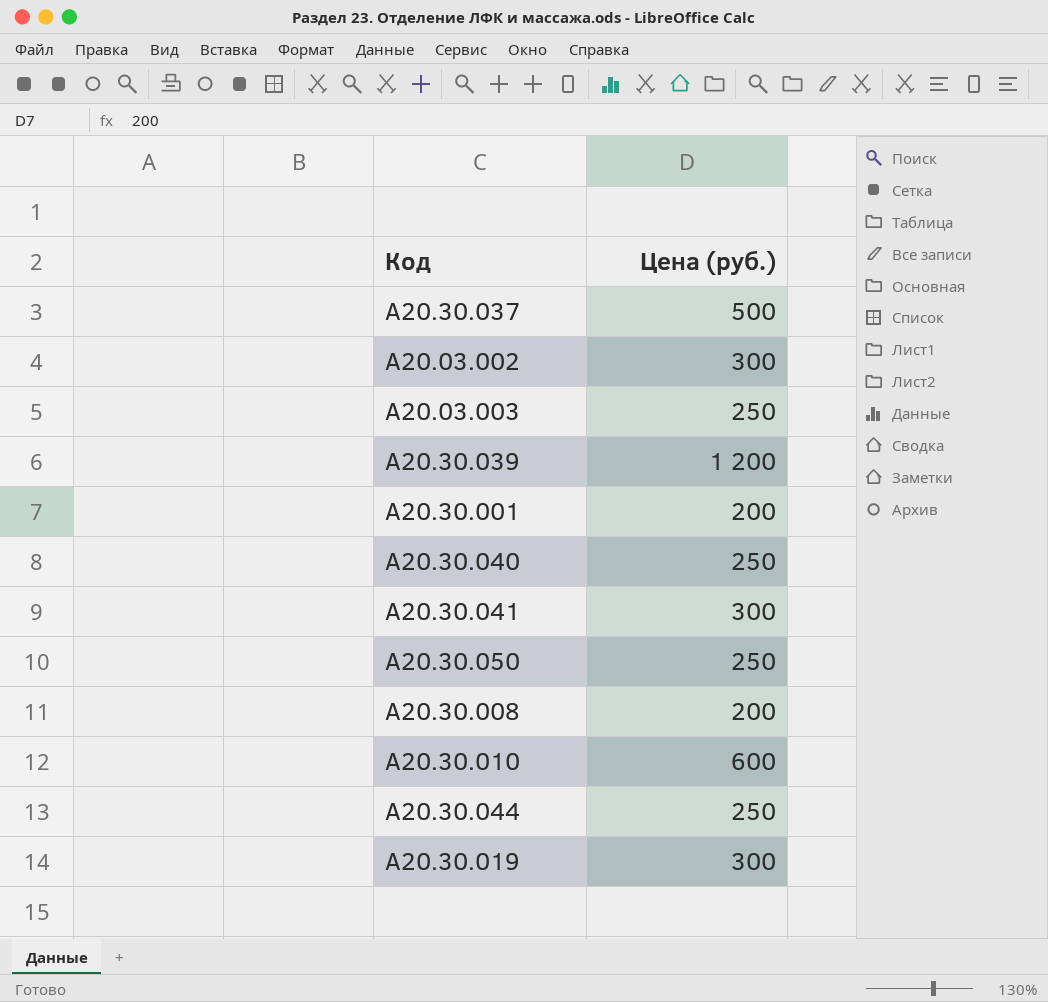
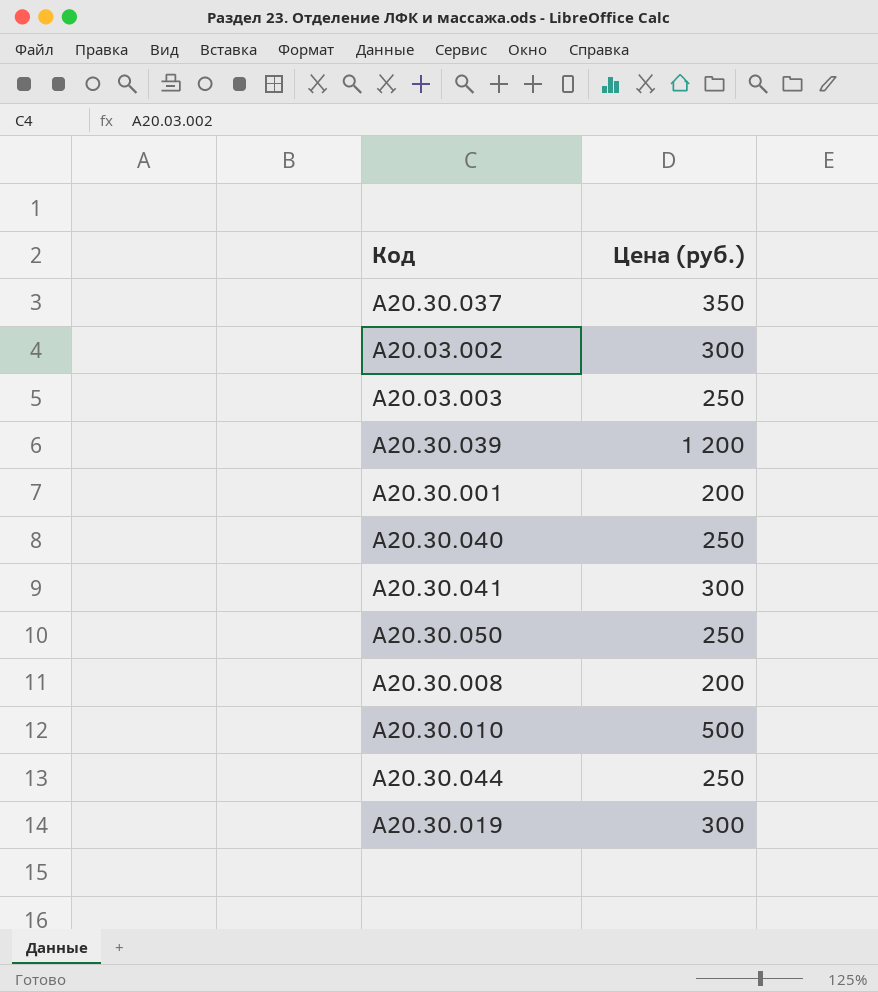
А20.30.037 | Цена (руб.): 500 -> 350
А20.30.010 | Цена (руб.): 600 -> 500

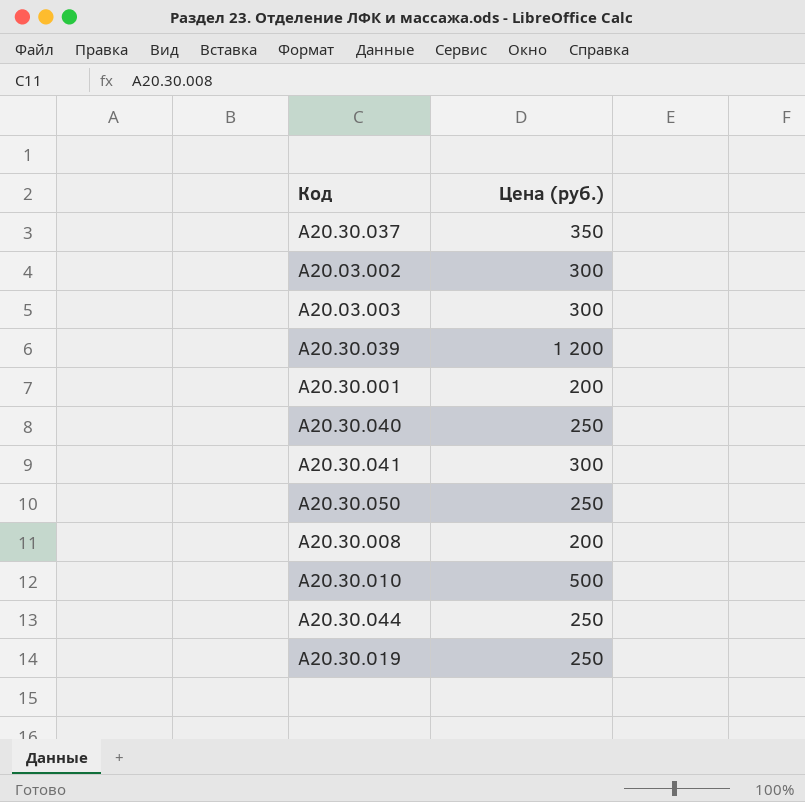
А20.03.003 | Цена (руб.): 250 -> 300
А20.30.019 | Цена (руб.): 300 -> 250

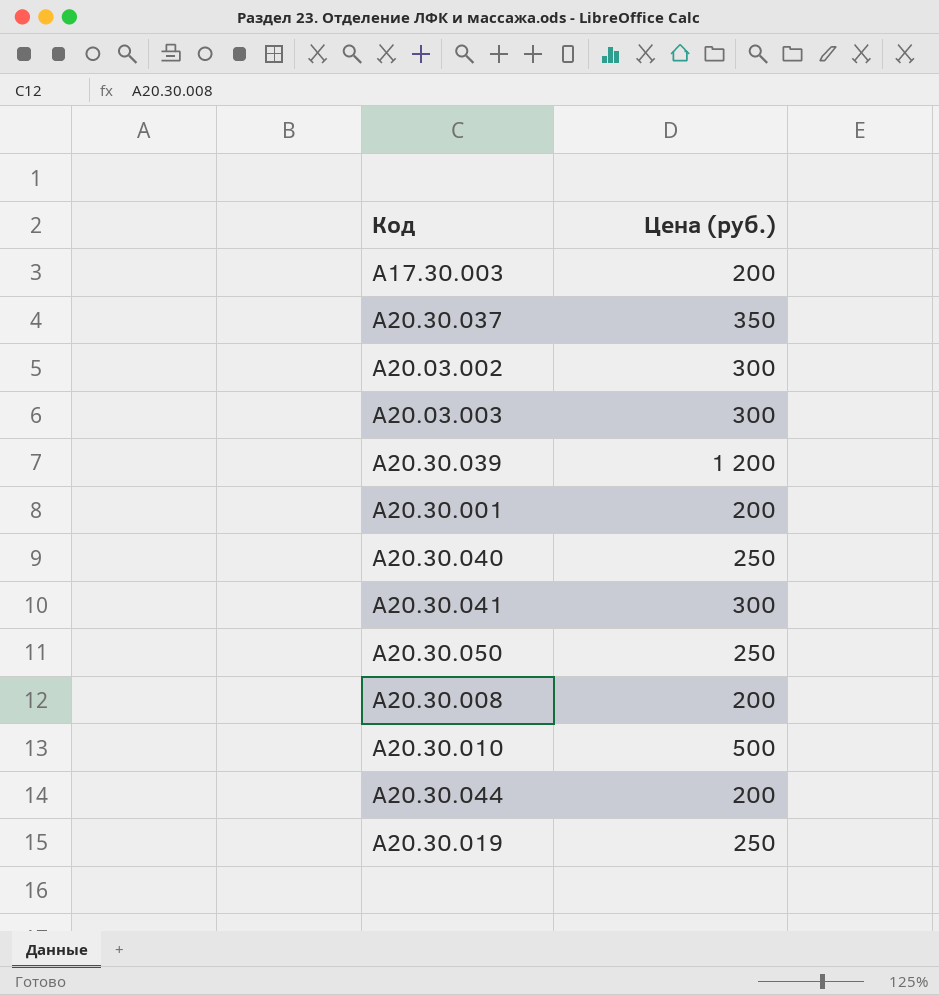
row А17.30.003: none -> 200
А20.30.044 | Цена (руб.): 250 -> 200

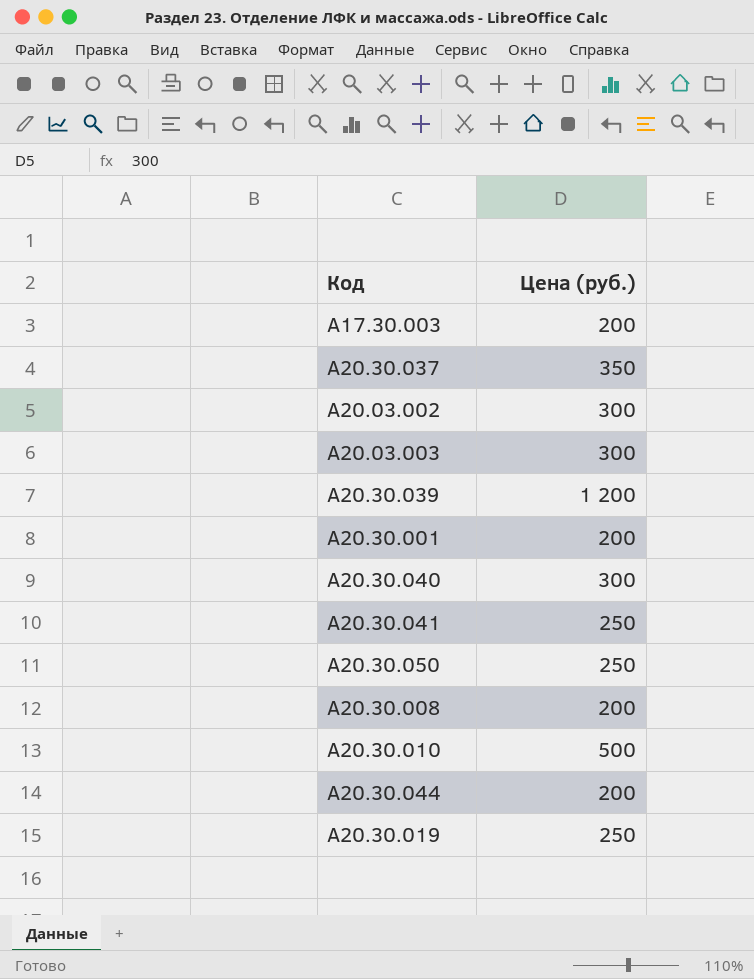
А20.30.040 | Цена (руб.): 250 -> 300
А20.30.041 | Цена (руб.): 300 -> 250

